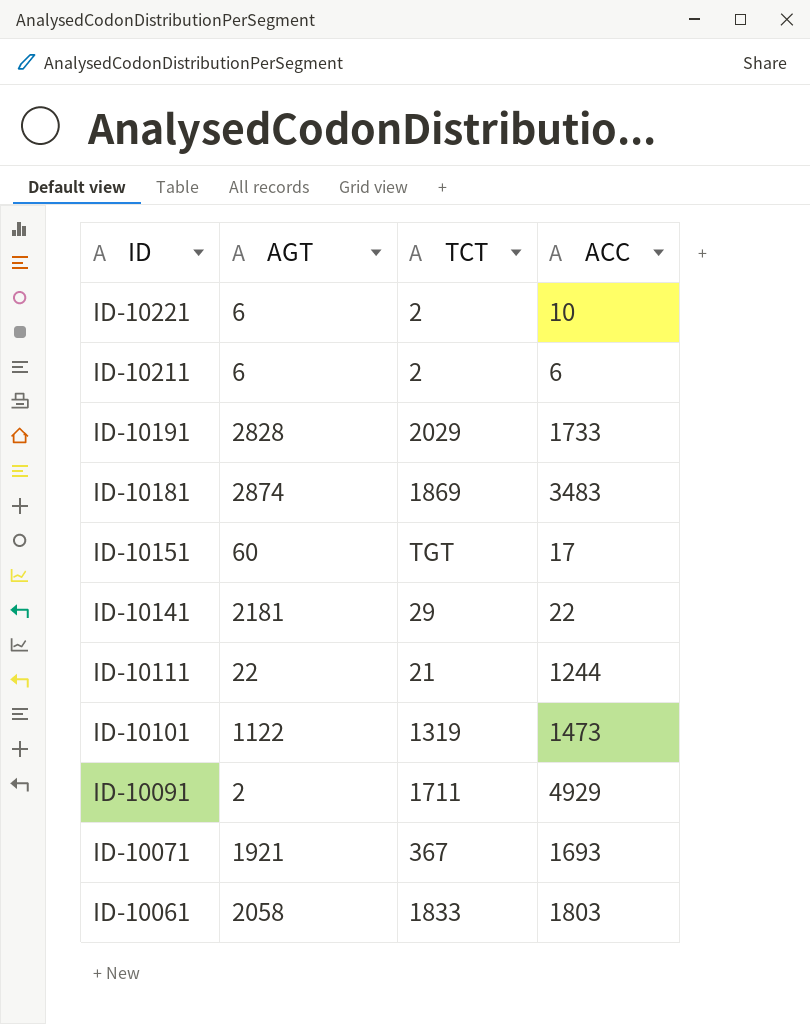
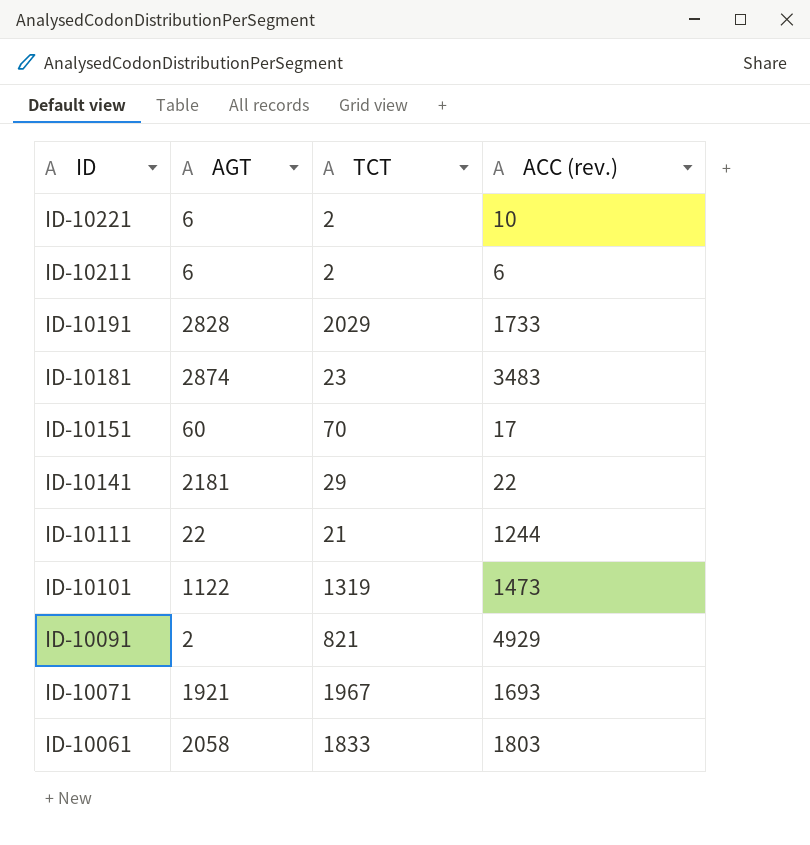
column name: ACC -> ACC (rev.)
ID-10181 | TCT: 1869 -> 23
ID-10151 | TCT: TGT -> 70
ID-10091 | TCT: 1711 -> 821
ID-10071 | TCT: 367 -> 1967

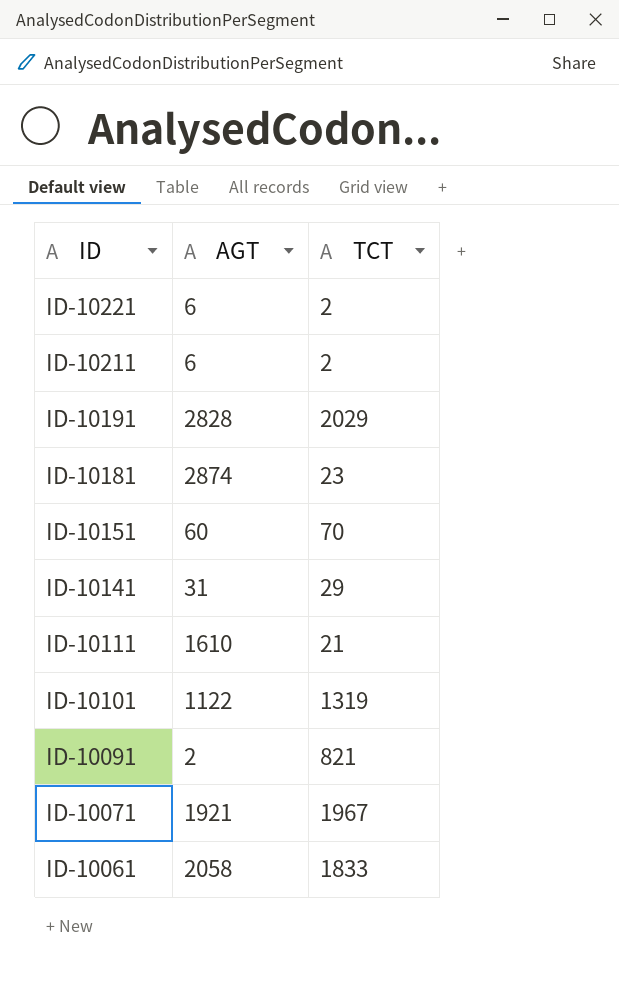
column ACC (rev.) | position: 4 -> none
ID-10141 | AGT: 2181 -> 31
ID-10111 | AGT: 22 -> 1610

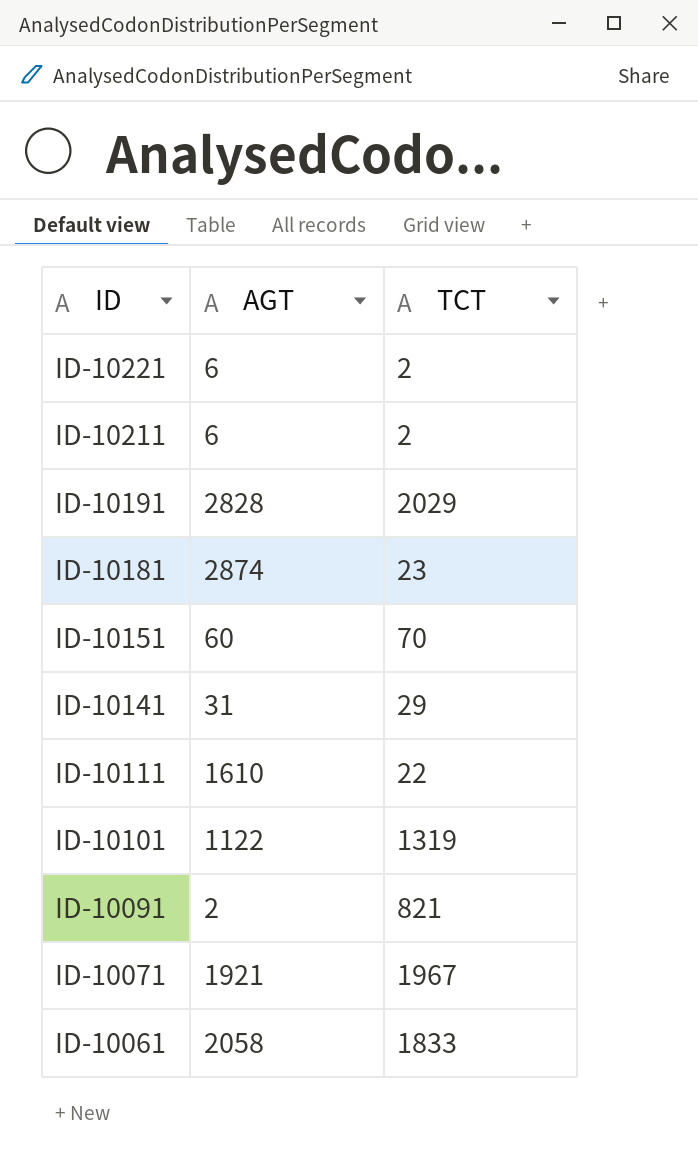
ID-10111 | TCT: 21 -> 22

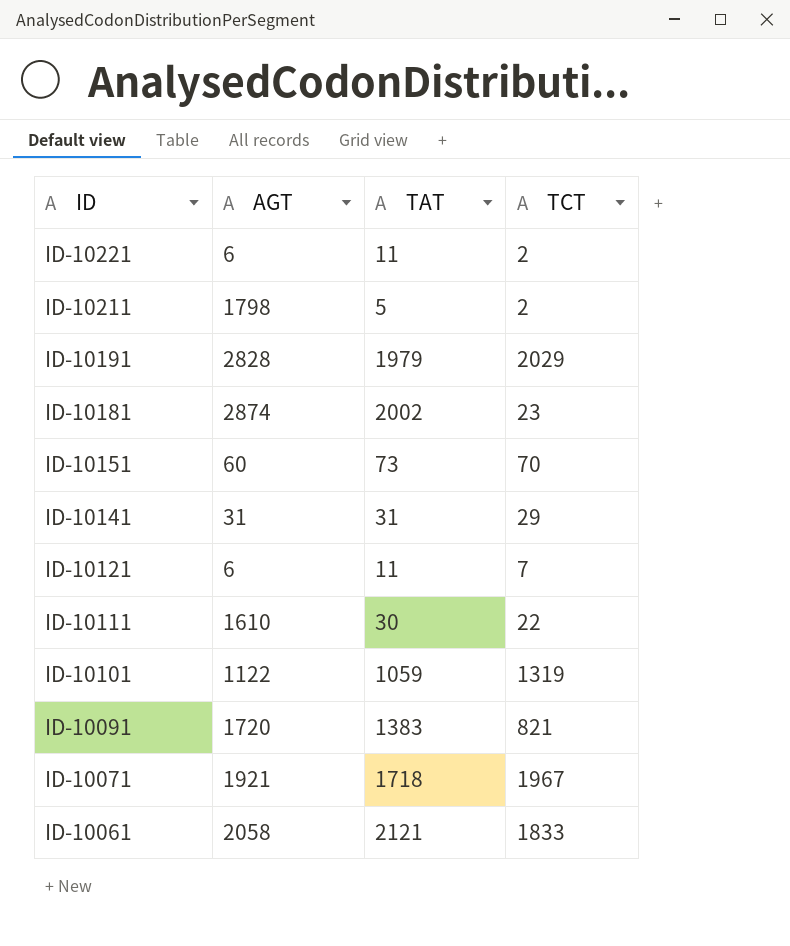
column TAT | position: none -> 3
ID-10211 | AGT: 6 -> 1798
row ID-10121: none -> 6 | 11 | 7
ID-10091 | AGT: 2 -> 1720

